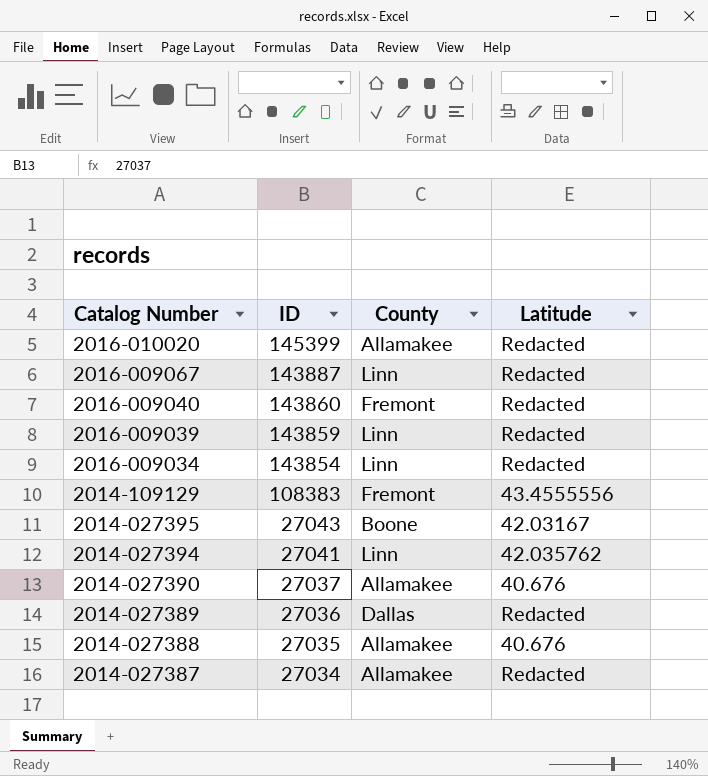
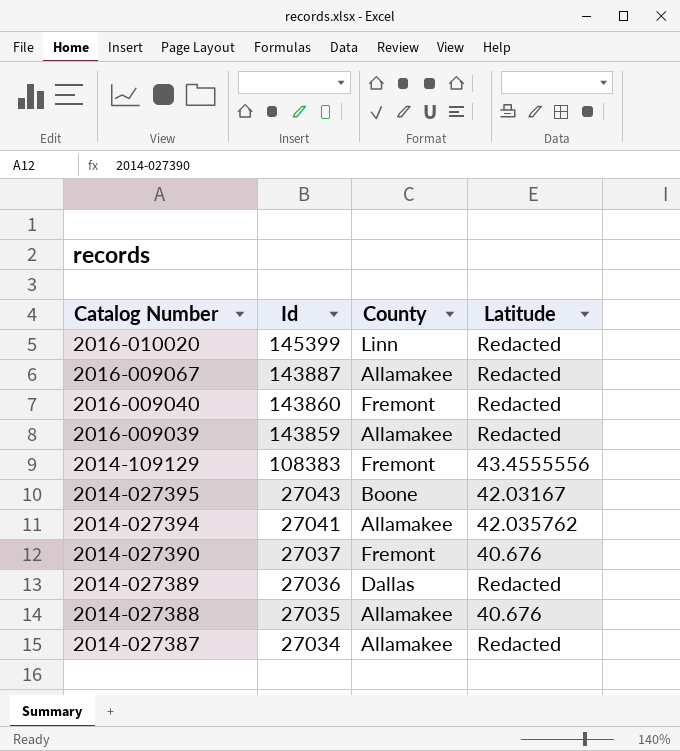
column name: ID -> Id
row 2016-009034: 143854 | Linn | Redacted -> none
2016-010020 | County: Allamakee -> Linn
2016-009067 | County: Linn -> Allamakee
2016-009039 | County: Linn -> Allamakee
2014-027394 | County: Linn -> Allamakee
2014-027390 | County: Allamakee -> Fremont

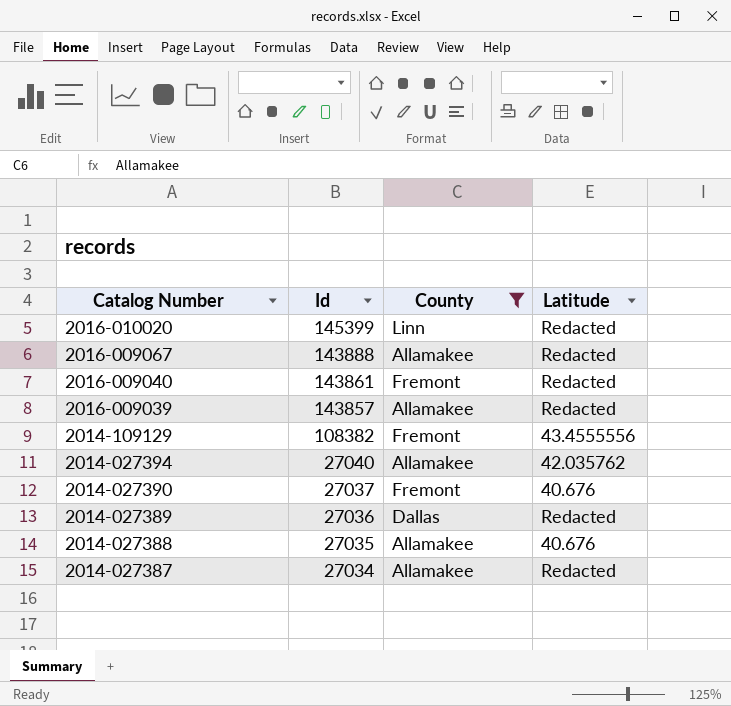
filter: none -> County != Boone
2016-009067 | Id: 143887 -> 143888
2016-009040 | Id: 143860 -> 143861
2016-009039 | Id: 143859 -> 143857
2014-109129 | Id: 108383 -> 108382
2014-027394 | Id: 27041 -> 27040

